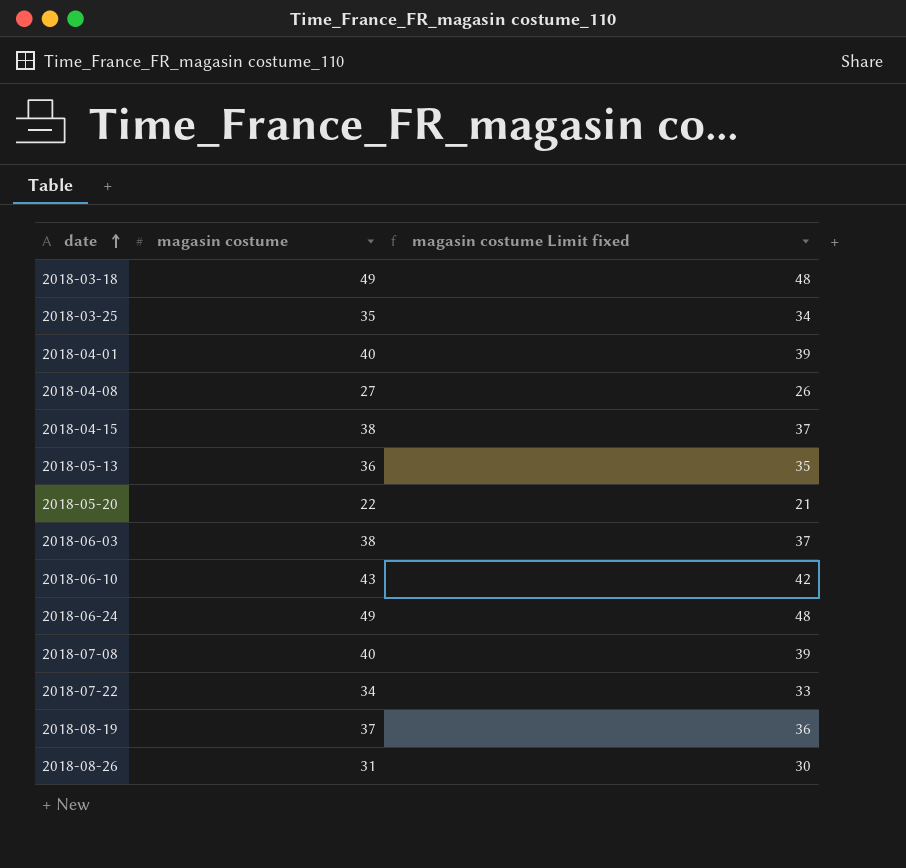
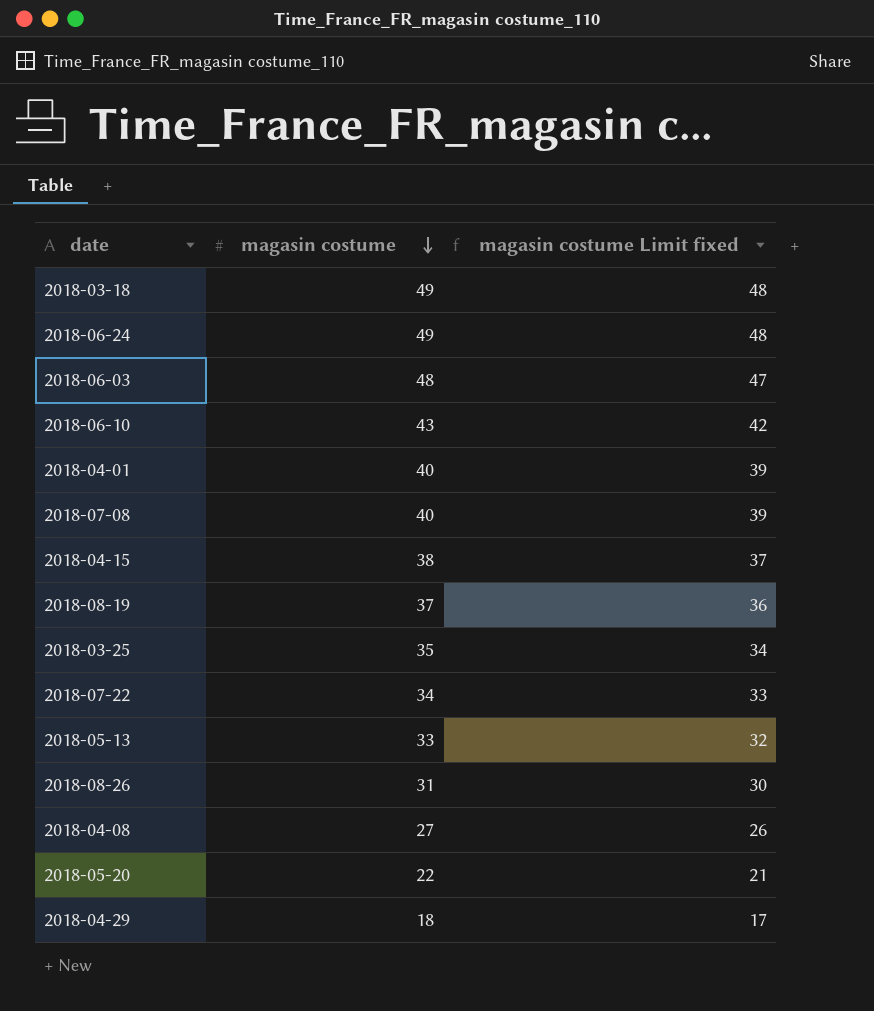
row order: date ascending -> magasin costume descending
2018-06-03 | magasin costume: 38 -> 48
2018-06-03 | magasin costume Limit fixed: 37 -> 47
2018-05-13 | magasin costume: 36 -> 33
2018-05-13 | magasin costume Limit fixed: 35 -> 32
row 2018-04-29: none -> 18 | 17

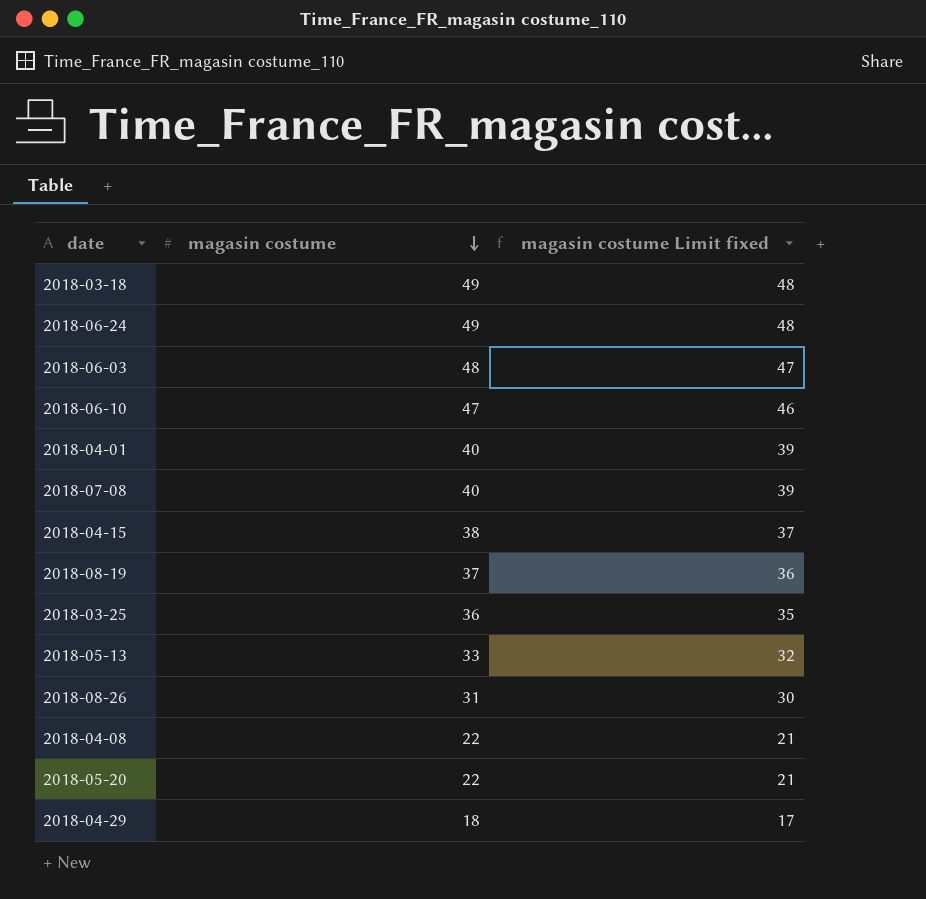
row 2018-07-22: 34 | 33 -> none
2018-06-10 | magasin costume: 43 -> 47
2018-06-10 | magasin costume Limit fixed: 42 -> 46
2018-03-25 | magasin costume: 35 -> 36
2018-03-25 | magasin costume Limit fixed: 34 -> 35
2018-04-08 | magasin costume: 27 -> 22
2018-04-08 | magasin costume Limit fixed: 26 -> 21

